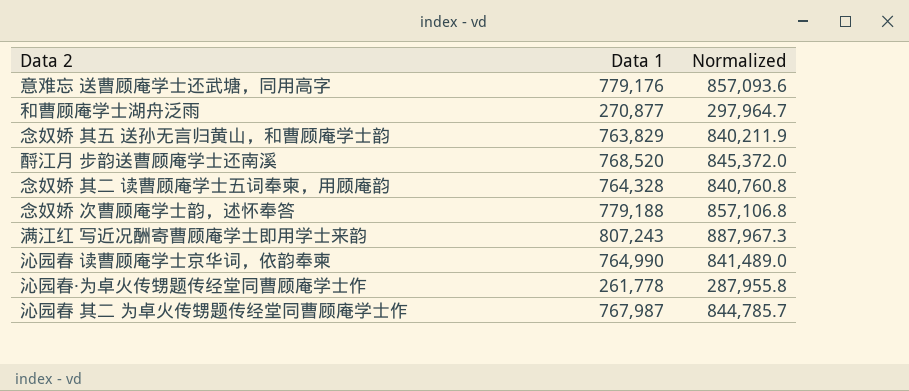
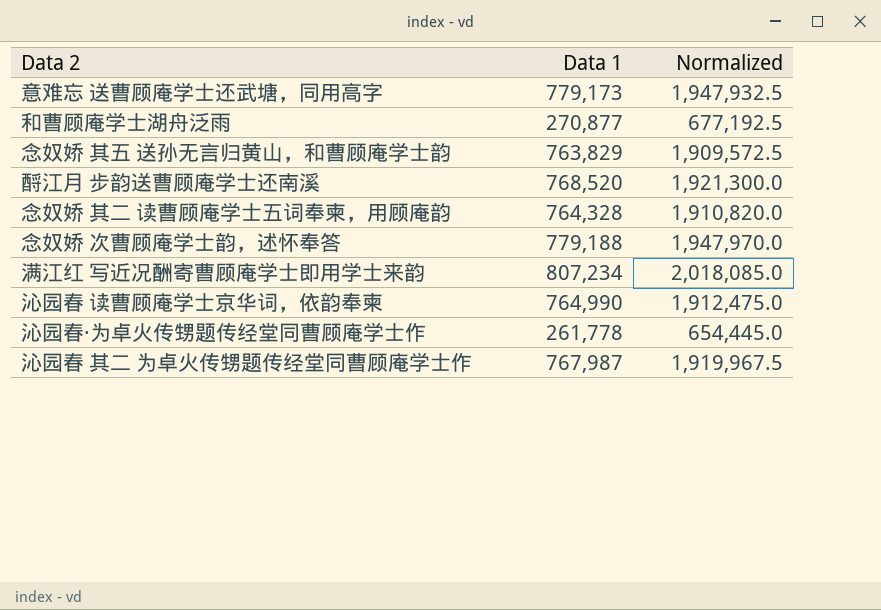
column Normalized | formula: [Data 1] * 1.1 -> [Data 1] * 2.5
意难忘 送曹顾庵学士还武塘，同用高字 | Data 1: 779,176 -> 779,173
满江红 写近况酬寄曹顾庵学士即用学士来韵 | Data 1: 807,243 -> 807,234

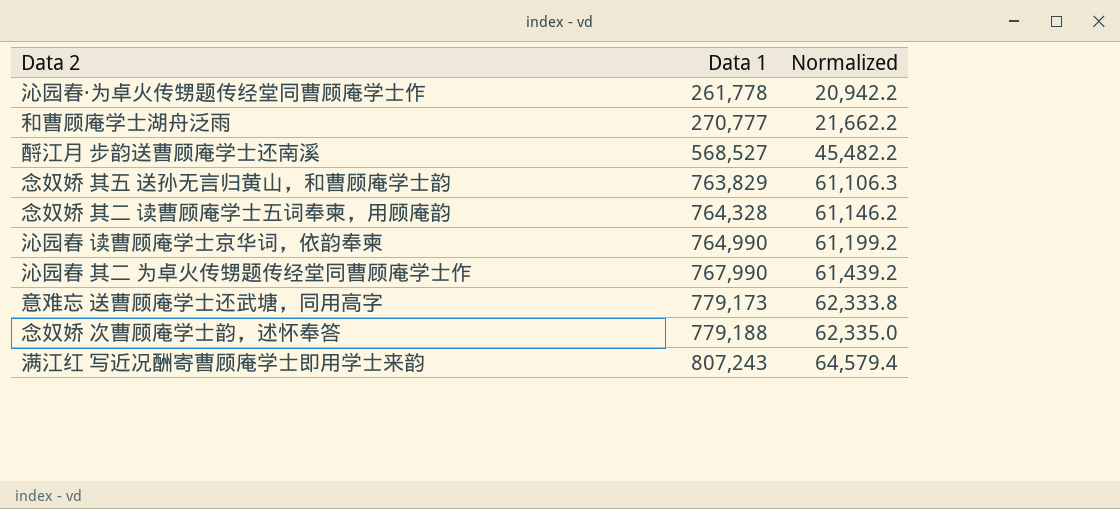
row order: none -> Data 1 ascending
column Normalized | formula: [Data 1] * 2.5 -> [Data 1] * 0.08
和曹顾庵学士湖舟泛雨 | Data 1: 270,877 -> 270,777
酹江月 步韵送曹顾庵学士还南溪 | Data 1: 768,520 -> 568,527
沁园春 其二 为卓火传甥题传经堂同曹顾庵学士作 | Data 1: 767,987 -> 767,990
满江红 写近况酬寄曹顾庵学士即用学士来韵 | Data 1: 807,234 -> 807,243

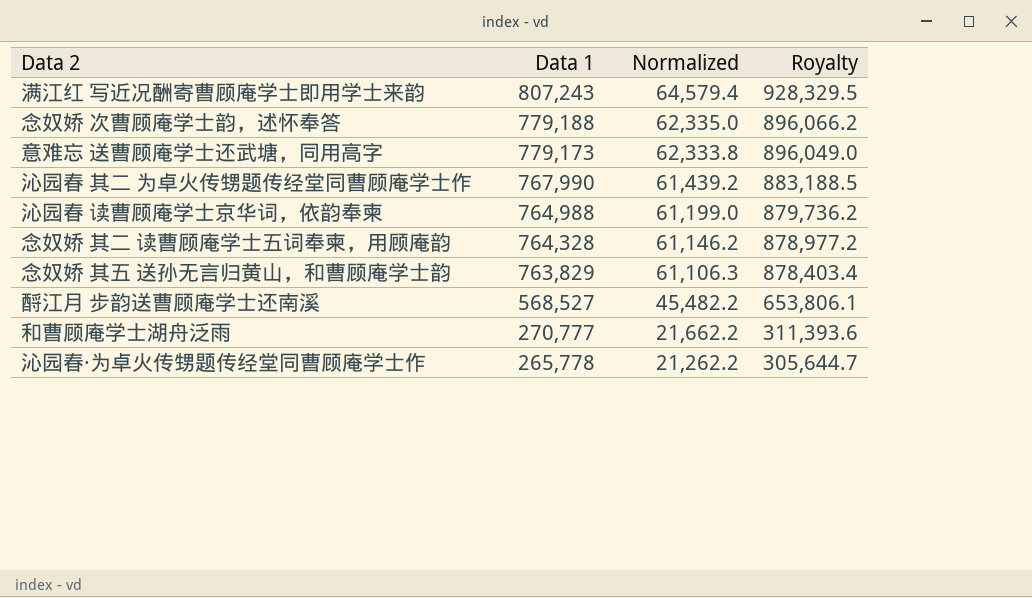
row order: Data 1 ascending -> Data 1 descending
column Royalty | formula: none -> [Data 1] * 1.15
沁园春 读曹顾庵学士京华词，依韵奉柬 | Data 1: 764,990 -> 764,988
沁园春 读曹顾庵学士京华词，依韵奉柬 | Normalized: 61,199.2 -> 61,199.0
沁园春·为卓火传甥题传经堂同曹顾庵学士作 | Data 1: 261,778 -> 265,778
沁园春·为卓火传甥题传经堂同曹顾庵学士作 | Normalized: 20,942.2 -> 21,262.2

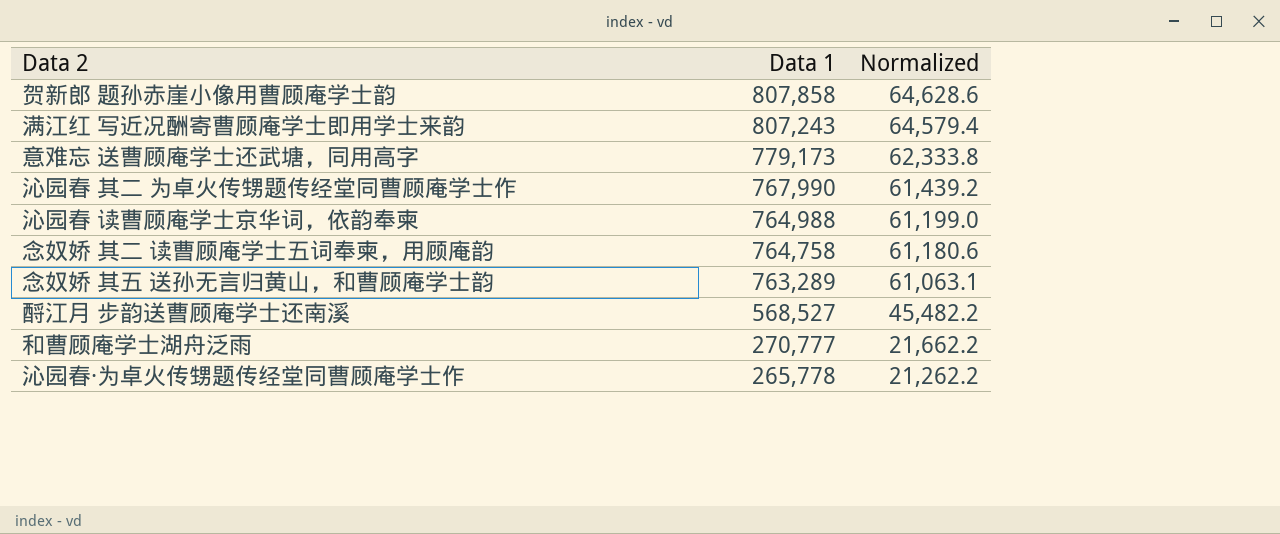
column Royalty | formula: [Data 1] * 1.15 -> none
row 念奴娇 次曹顾庵学士韵，述怀奉答: 779,188 | 62,335.0 | 896,066.2 -> none
row 贺新郎 题孙赤崖小像用曹顾庵学士韵: none -> 807,858 | 64,628.6
念奴娇 其二 读曹顾庵学士五词奉柬，用顾庵韵 | Data 1: 764,328 -> 764,758
念奴娇 其二 读曹顾庵学士五词奉柬，用顾庵韵 | Normalized: 61,146.2 -> 61,180.6
念奴娇 其五 送孙无言归黄山，和曹顾庵学士韵 | Data 1: 763,829 -> 763,289
念奴娇 其五 送孙无言归黄山，和曹顾庵学士韵 | Normalized: 61,106.3 -> 61,063.1

